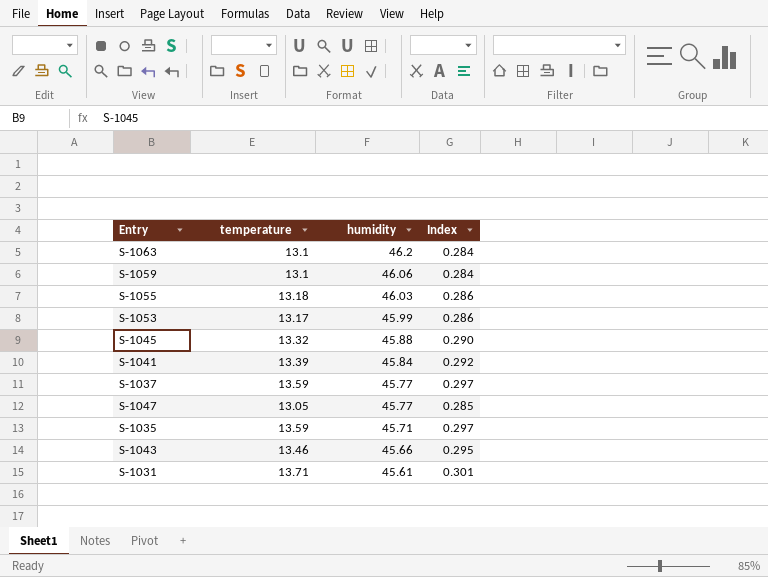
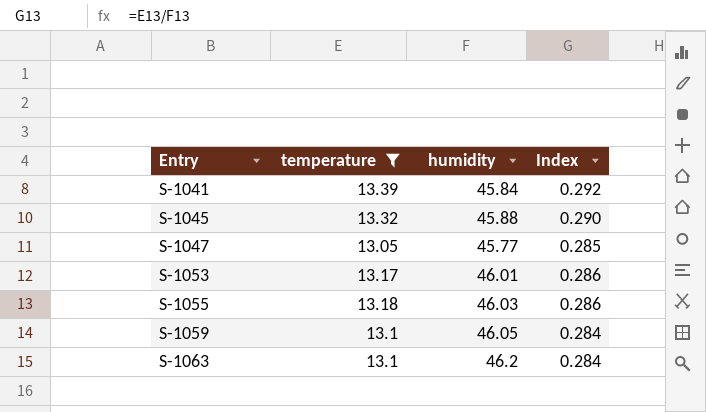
filter: none -> temperature <= 13.39
row order: humidity descending -> Entry ascending
S-1053 | humidity: 45.99 -> 46.01
S-1059 | humidity: 46.06 -> 46.05

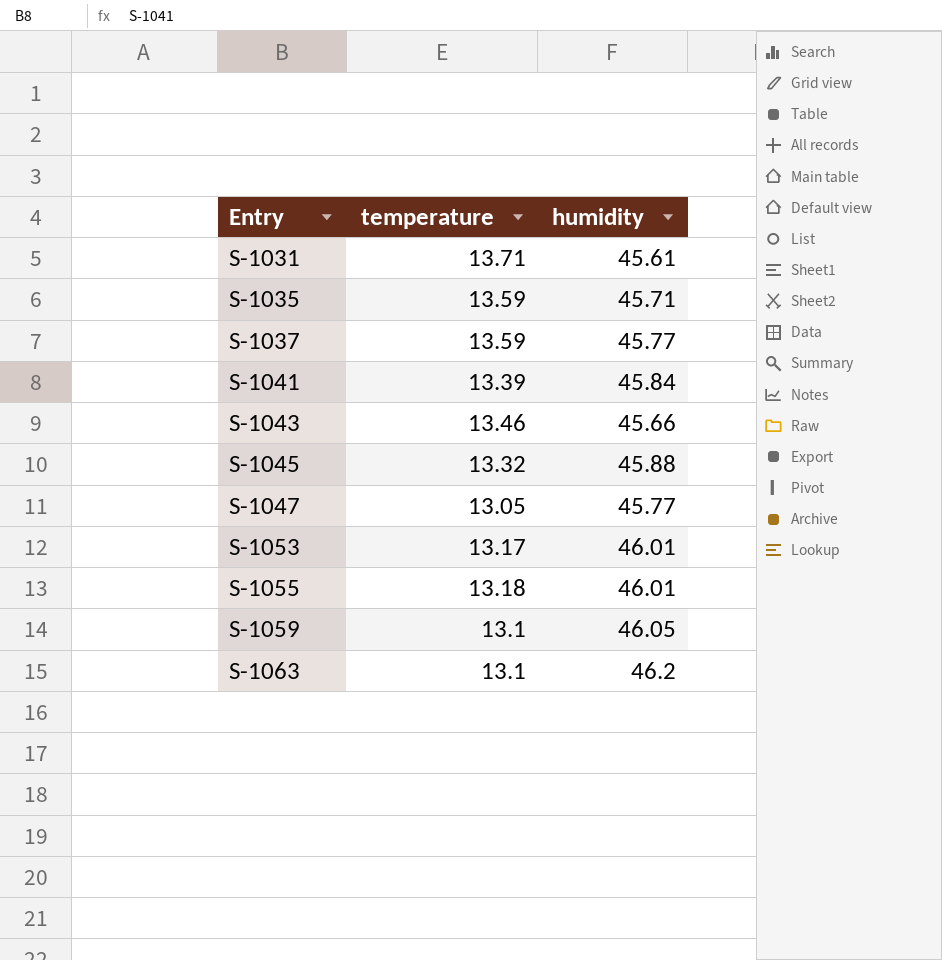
filter: temperature <= 13.39 -> none
column Index | formula: [temperature] / [humidity] -> none
S-1055 | humidity: 46.03 -> 46.01

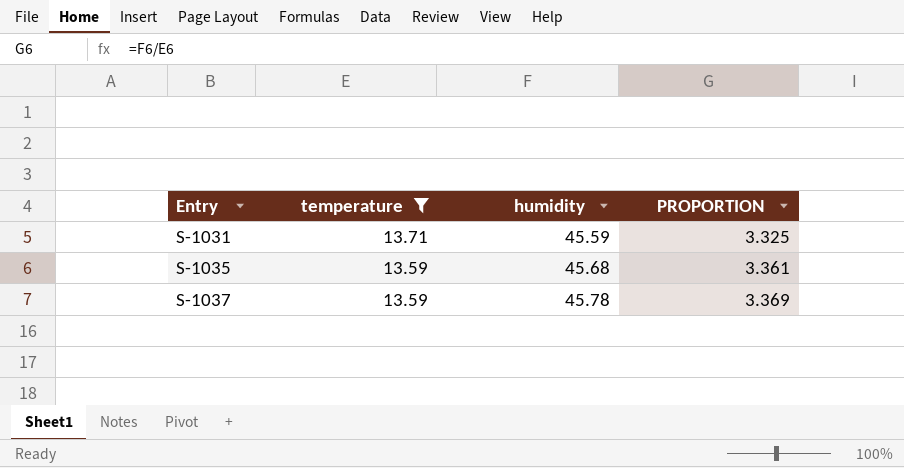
filter: none -> temperature >= 13.59
column PROPORTION | formula: none -> [humidity] / [temperature]
S-1031 | humidity: 45.61 -> 45.59
S-1035 | humidity: 45.71 -> 45.68
S-1037 | humidity: 45.77 -> 45.78

